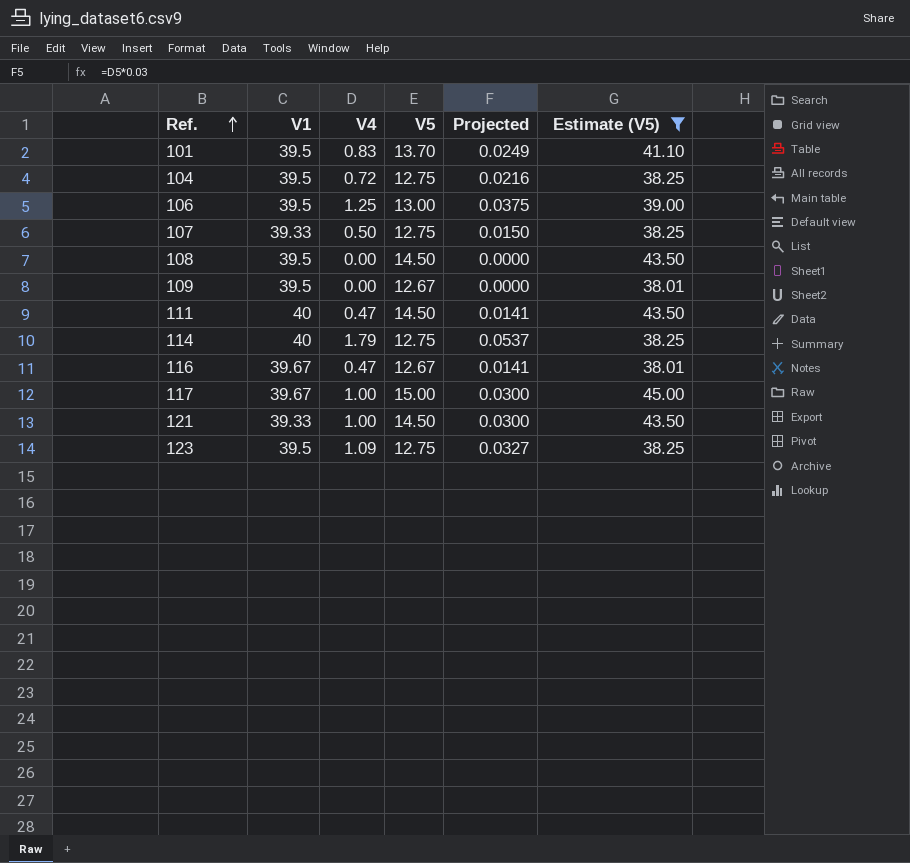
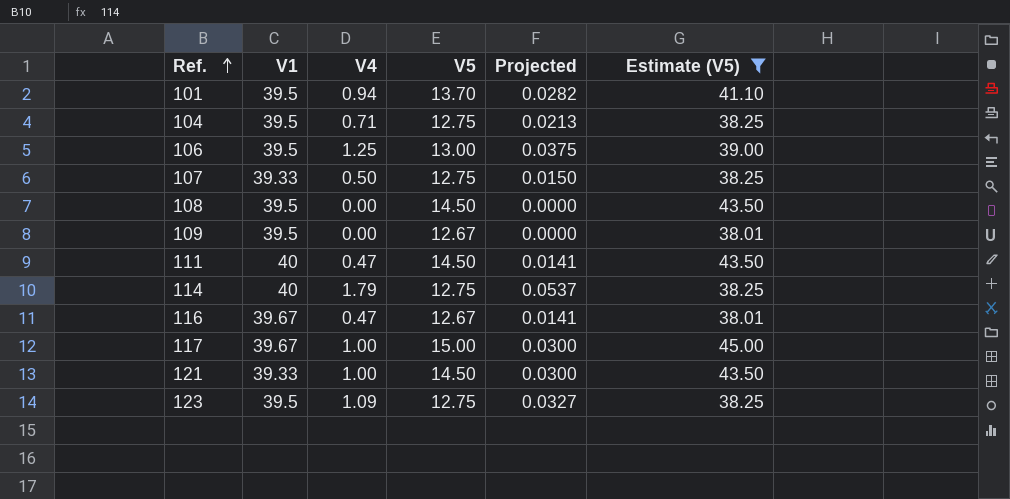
101 | V4: 0.83 -> 0.94
101 | Projected: 0.0249 -> 0.0282
104 | V4: 0.72 -> 0.71
104 | Projected: 0.0216 -> 0.0213

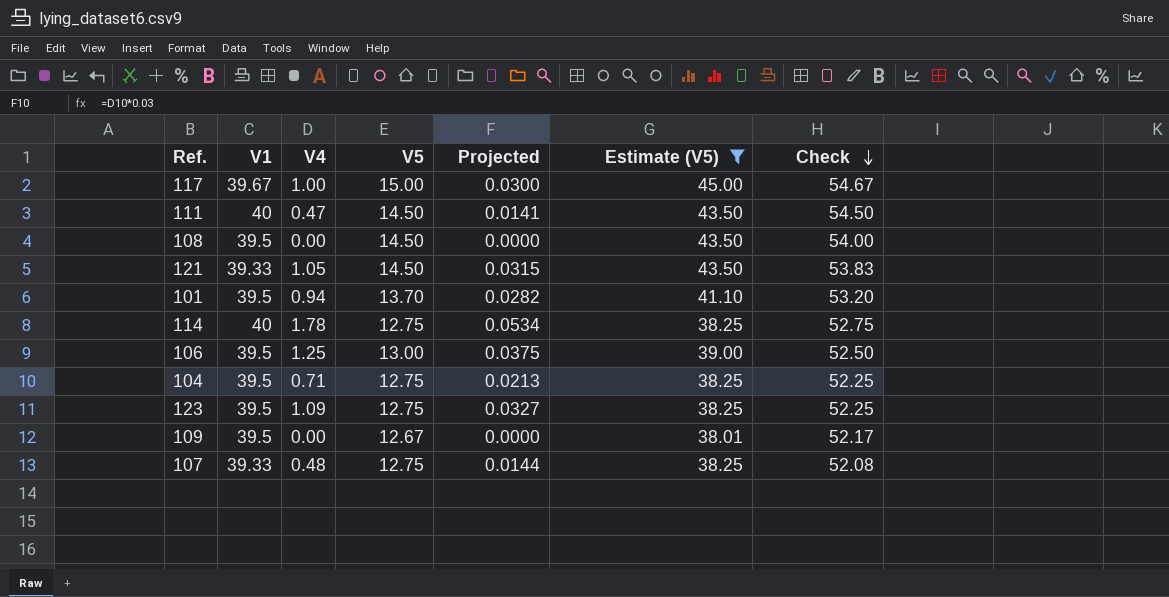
row order: Ref. ascending -> Check descending
column Check | formula: none -> [V1] + [V5]
row 116: 39.67 | 0.47 | 12.67 | 0.0141 | 38.01 -> none
121 | V4: 1.00 -> 1.05
121 | Projected: 0.0300 -> 0.0315
114 | V4: 1.79 -> 1.78
114 | Projected: 0.0537 -> 0.0534
107 | V4: 0.50 -> 0.48
107 | Projected: 0.0150 -> 0.0144

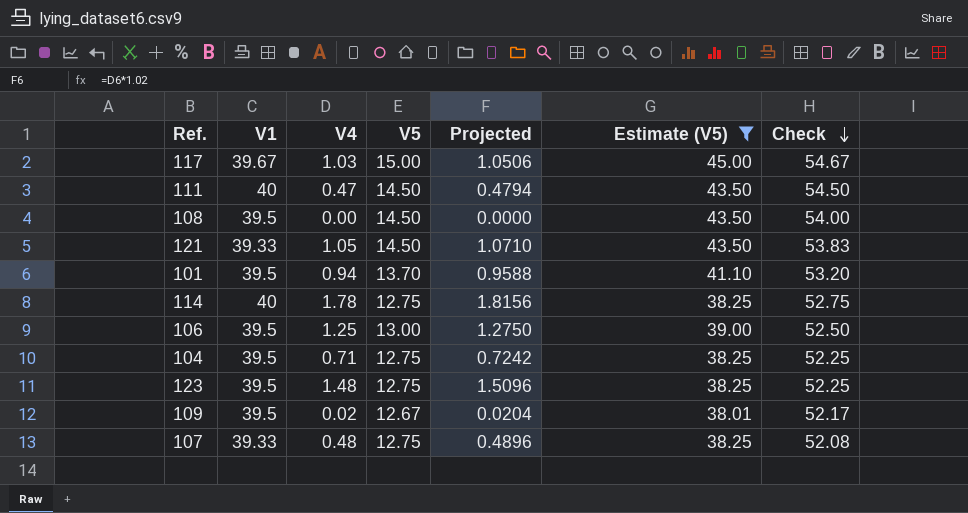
column Projected | formula: [V4] * 0.03 -> [V4] * 1.02
117 | V4: 1.00 -> 1.03
123 | V4: 1.09 -> 1.48
109 | V4: 0.00 -> 0.02

